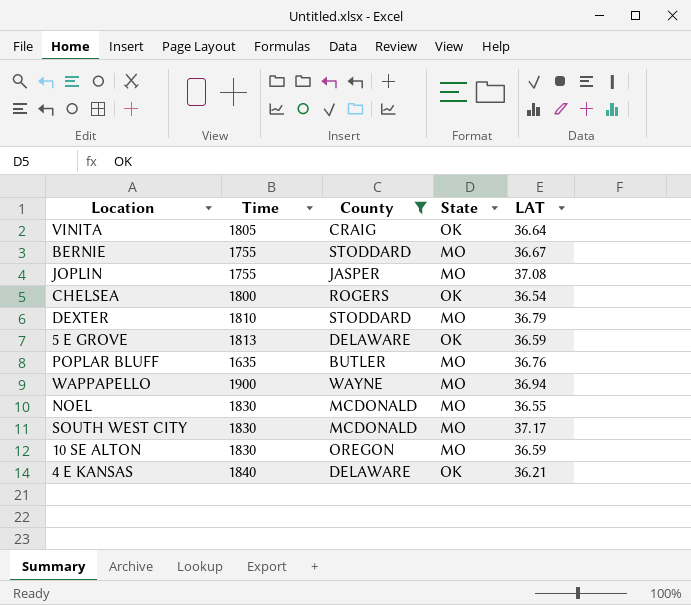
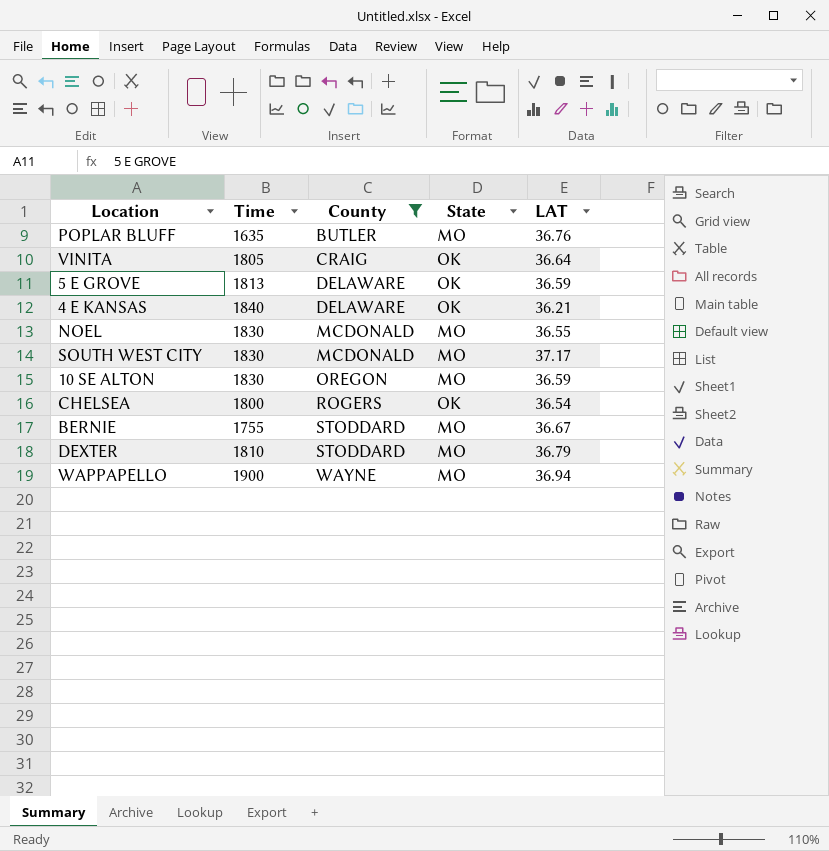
row order: none -> County ascending
row JOPLIN: 1755 | JASPER | MO | 37.08 -> none

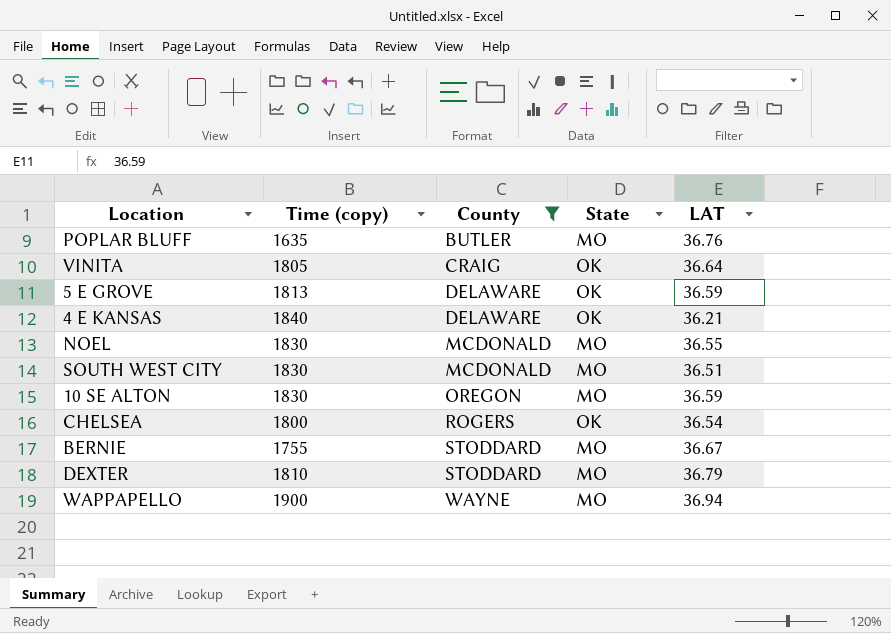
column name: Time -> Time (copy)
SOUTH WEST CITY | LAT: 37.17 -> 36.51

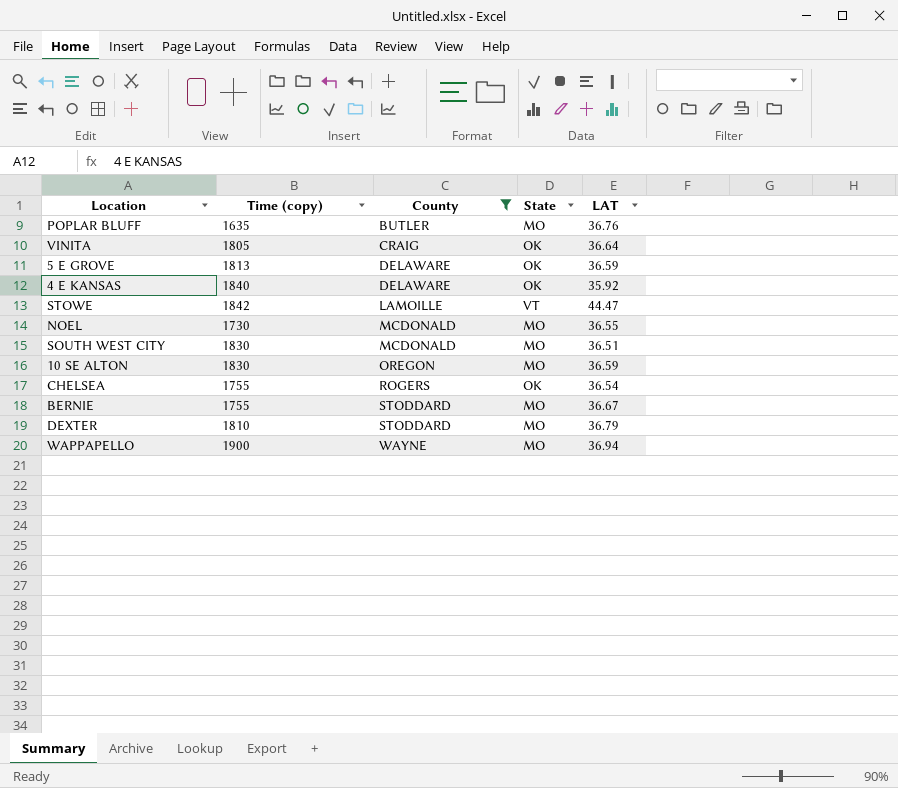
4 E KANSAS | LAT: 36.21 -> 35.92
row STOWE: none -> 1842 | LAMOILLE | VT | 44.47
NOEL | Time (copy): 1830 -> 1730
CHELSEA | Time (copy): 1800 -> 1755

